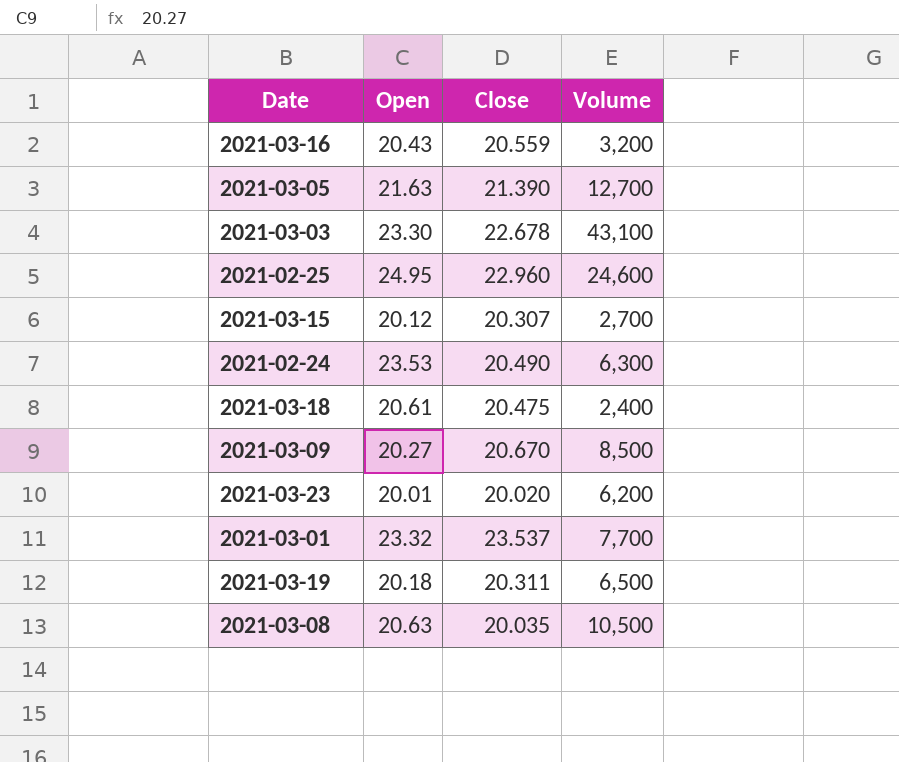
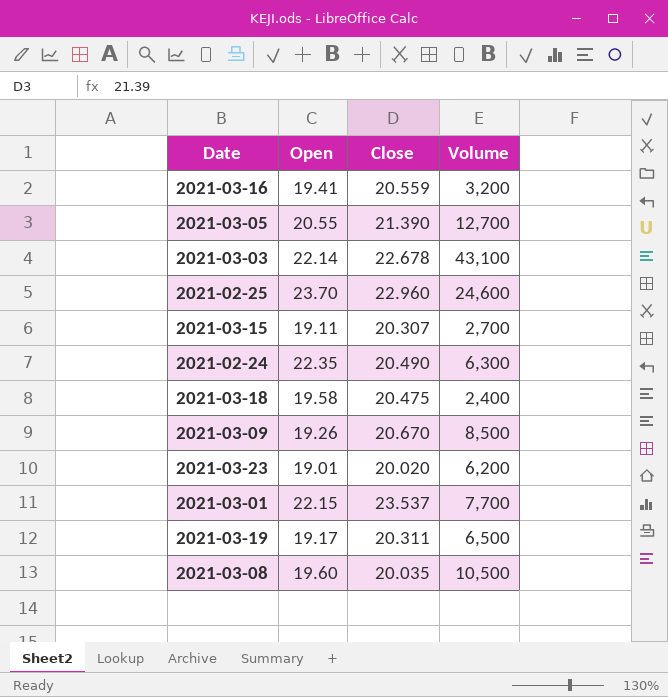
2021-03-16 | Open: 20.43 -> 19.41
2021-03-05 | Open: 21.63 -> 20.55
2021-03-03 | Open: 23.30 -> 22.14
2021-02-25 | Open: 24.95 -> 23.70
2021-03-15 | Open: 20.12 -> 19.11
2021-02-24 | Open: 23.53 -> 22.35
2021-03-18 | Open: 20.61 -> 19.58
2021-03-09 | Open: 20.27 -> 19.26
2021-03-23 | Open: 20.01 -> 19.01
2021-03-01 | Open: 23.32 -> 22.15
2021-03-19 | Open: 20.18 -> 19.17
2021-03-08 | Open: 20.63 -> 19.60

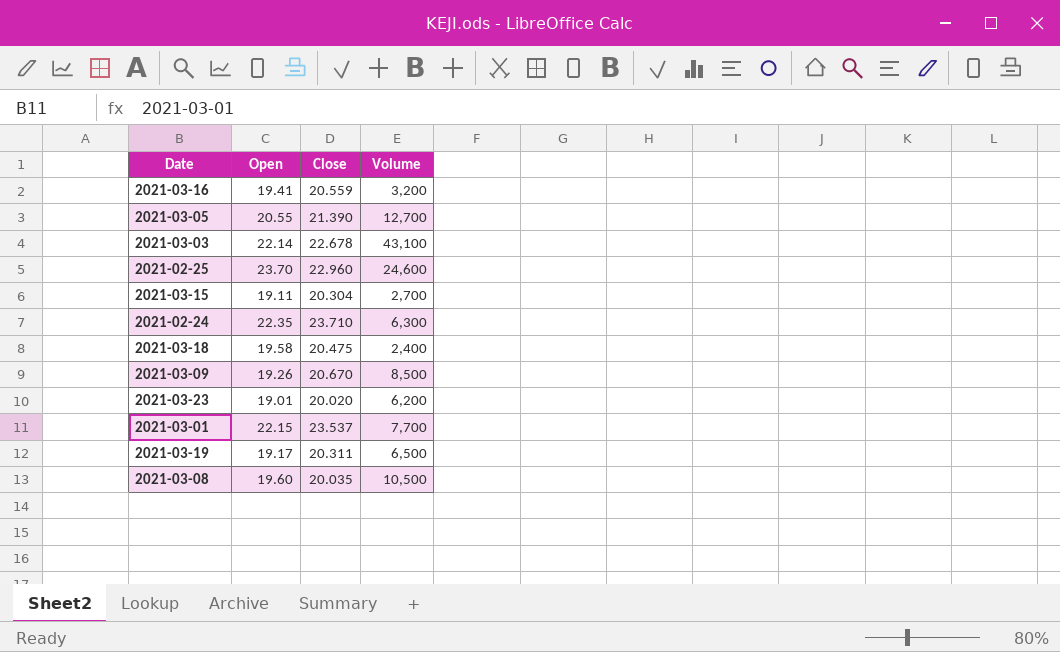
2021-03-15 | Close: 20.307 -> 20.304
2021-02-24 | Close: 20.490 -> 23.710

